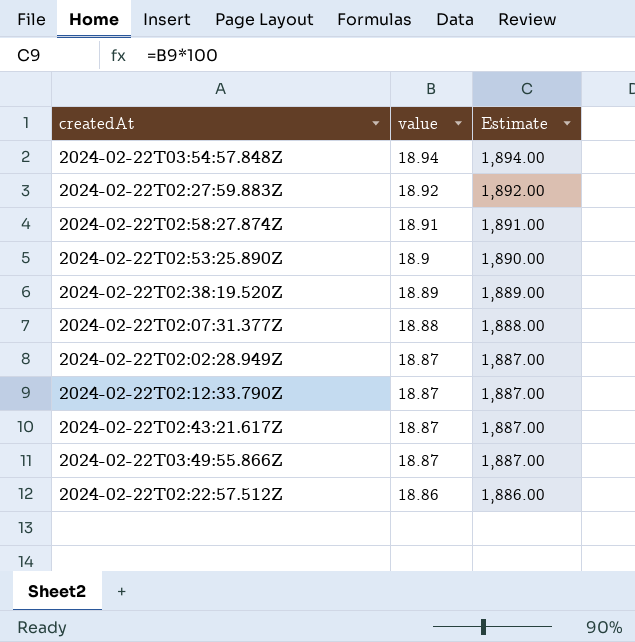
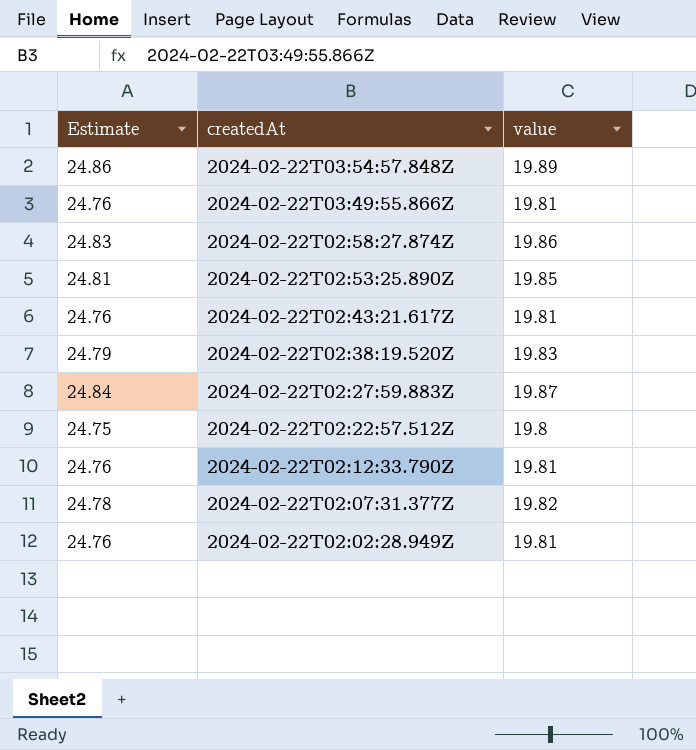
row order: value descending -> createdAt descending
column Estimate | formula: [value] * 100 -> [value] * 1.25
column Estimate | position: 3 -> 1
2024-02-22T03:54:57.848Z | value: 18.94 -> 19.89
2024-02-22T03:49:55.866Z | value: 18.87 -> 19.81
2024-02-22T02:58:27.874Z | value: 18.91 -> 19.86
2024-02-22T02:53:25.890Z | value: 18.9 -> 19.85
2024-02-22T02:43:21.617Z | value: 18.87 -> 19.81
2024-02-22T02:38:19.520Z | value: 18.89 -> 19.83
2024-02-22T02:27:59.883Z | value: 18.92 -> 19.87
2024-02-22T02:22:57.512Z | value: 18.86 -> 19.8
2024-02-22T02:12:33.790Z | value: 18.87 -> 19.81
2024-02-22T02:07:31.377Z | value: 18.88 -> 19.82
2024-02-22T02:02:28.949Z | value: 18.87 -> 19.81

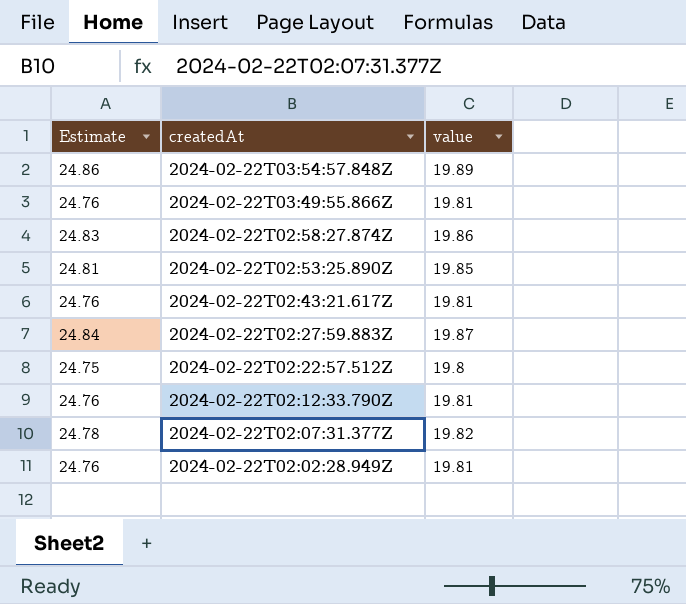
row 2024-02-22T02:38:19.520Z: 24.79 | 19.83 -> none

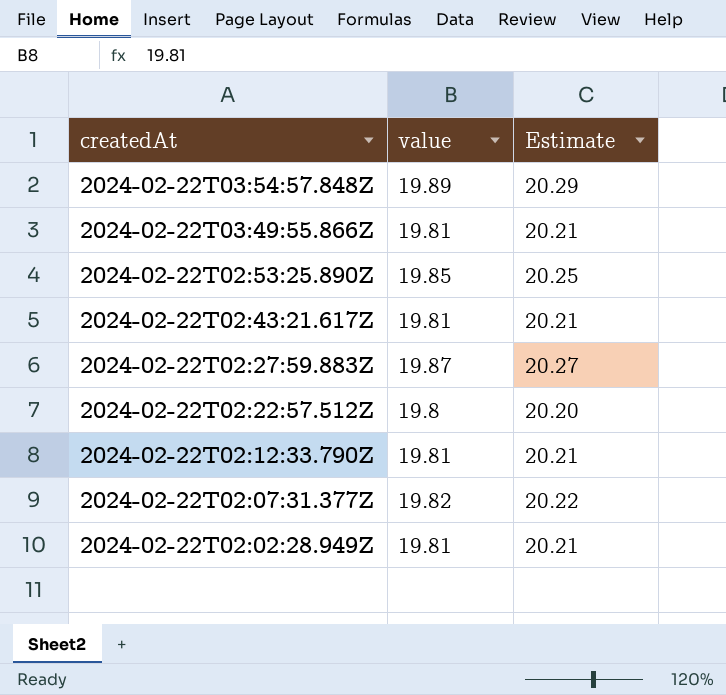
column Estimate | formula: [value] * 1.25 -> [value] * 1.02
column Estimate | position: 1 -> 3
row 2024-02-22T02:58:27.874Z: 24.83 | 19.86 -> none

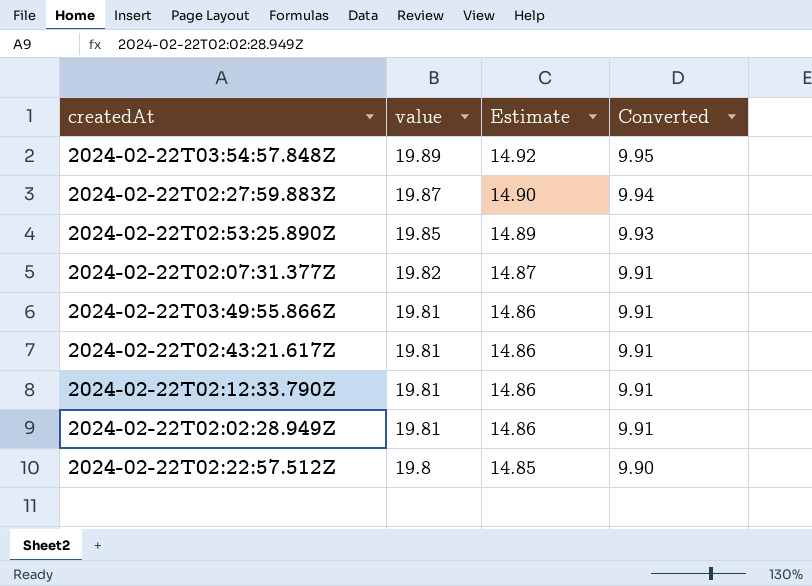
row order: createdAt descending -> value descending
column Estimate | formula: [value] * 1.02 -> [value] * 0.75
column Converted | formula: none -> [value] * 0.5

